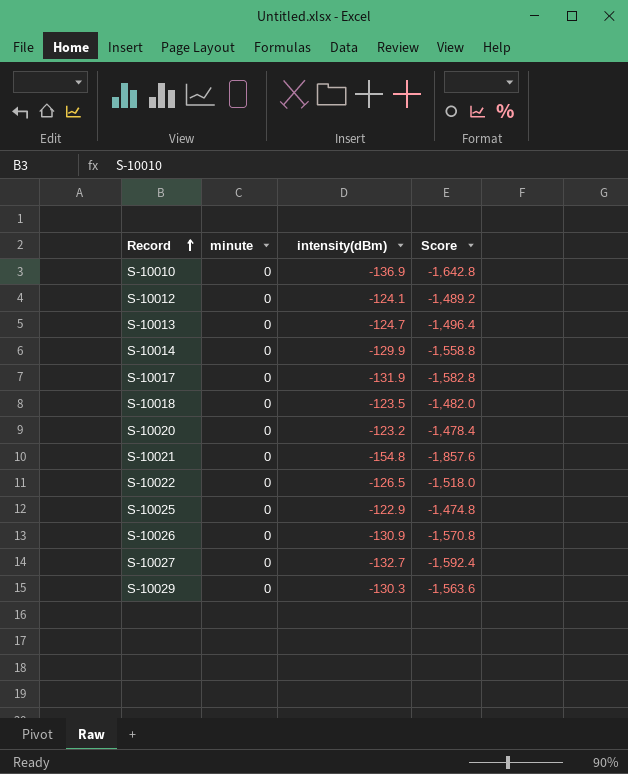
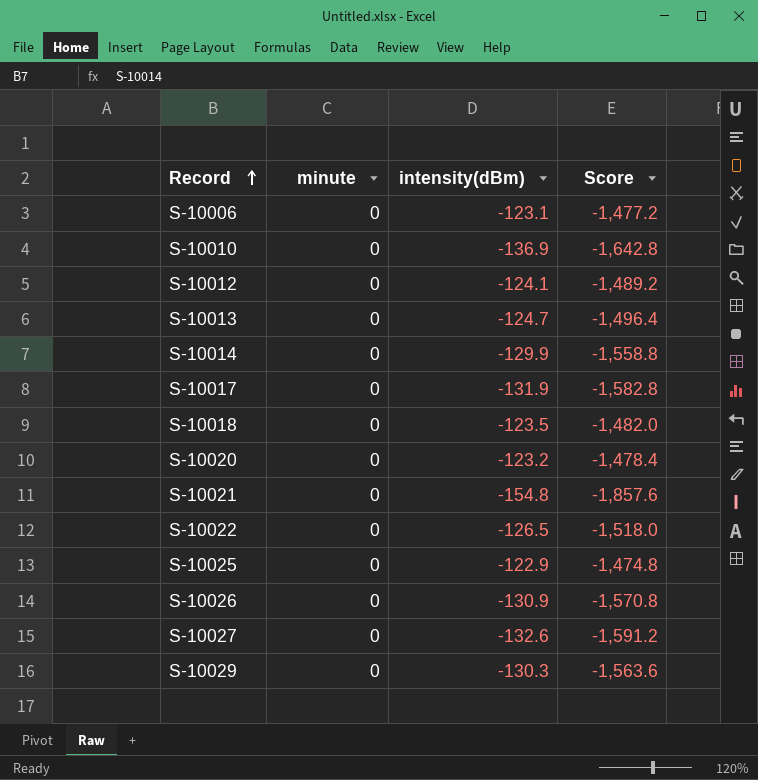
row S-10006: none -> 0 | -123.1 | -1,477.2
S-10027 | intensity(dBm): -132.7 -> -132.6
S-10027 | Score: -1,592.4 -> -1,591.2

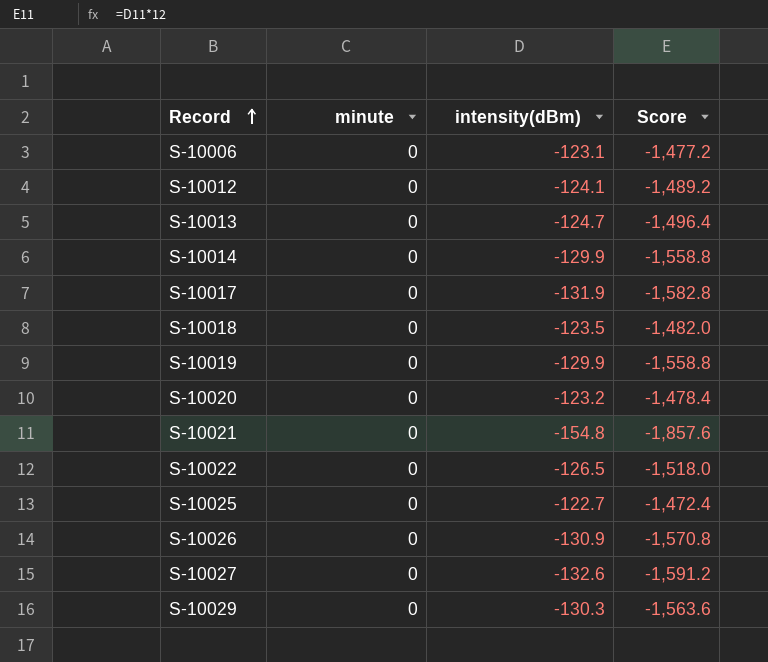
row S-10010: 0 | -136.9 | -1,642.8 -> none
row S-10019: none -> 0 | -129.9 | -1,558.8
S-10025 | intensity(dBm): -122.9 -> -122.7
S-10025 | Score: -1,474.8 -> -1,472.4

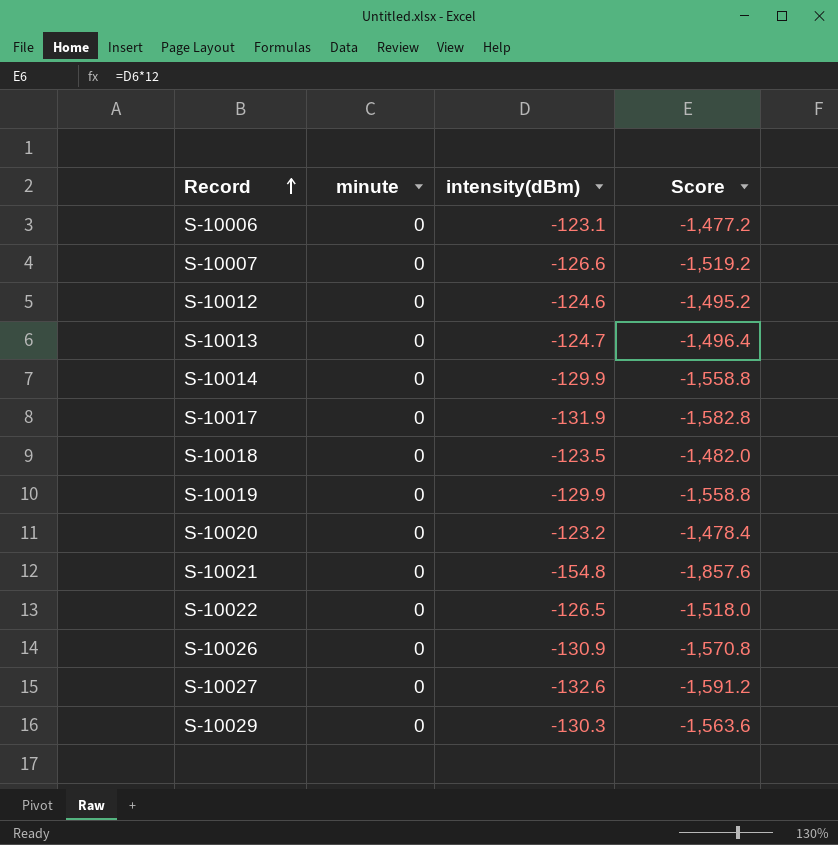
row S-10025: 0 | -122.7 | -1,472.4 -> none
row S-10007: none -> 0 | -126.6 | -1,519.2
S-10012 | intensity(dBm): -124.1 -> -124.6
S-10012 | Score: -1,489.2 -> -1,495.2

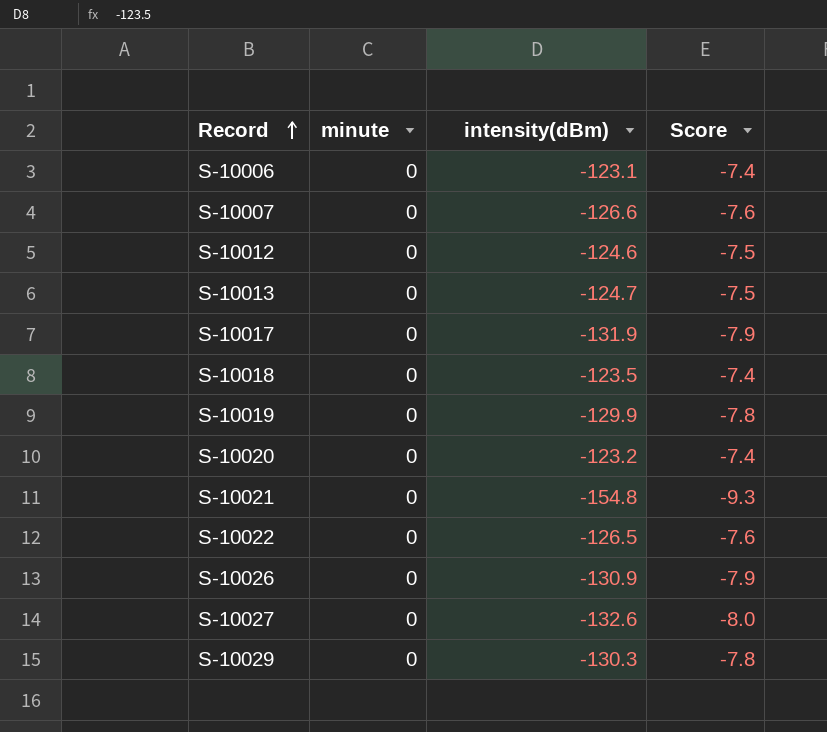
column Score | formula: [intensity(dBm)] * 12 -> [intensity(dBm)] * 0.06
row S-10014: 0 | -129.9 | -1,558.8 -> none

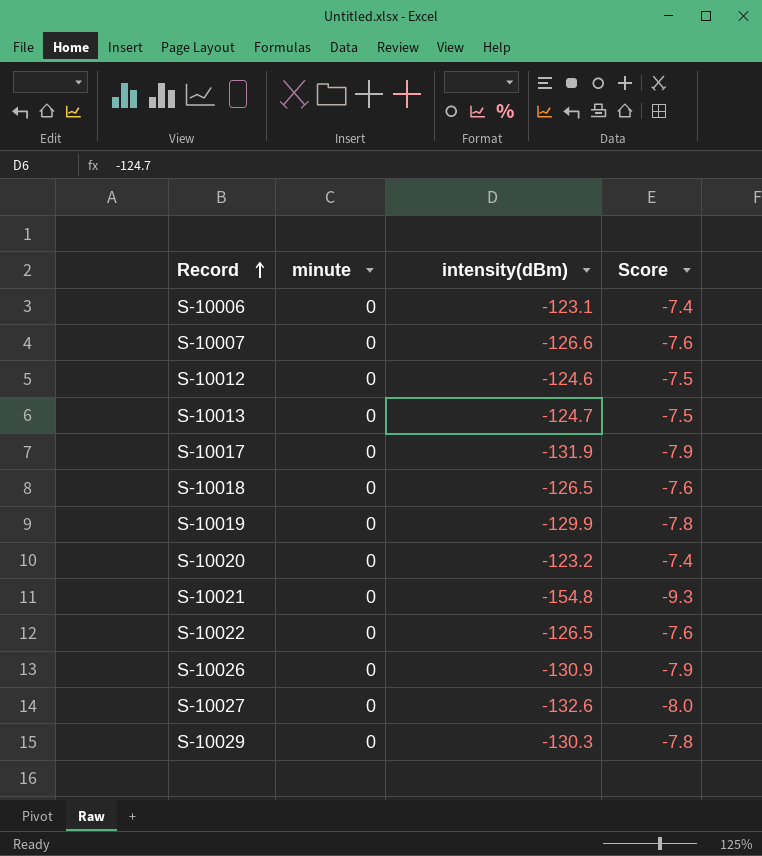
S-10018 | intensity(dBm): -123.5 -> -126.5
S-10018 | Score: -7.4 -> -7.6

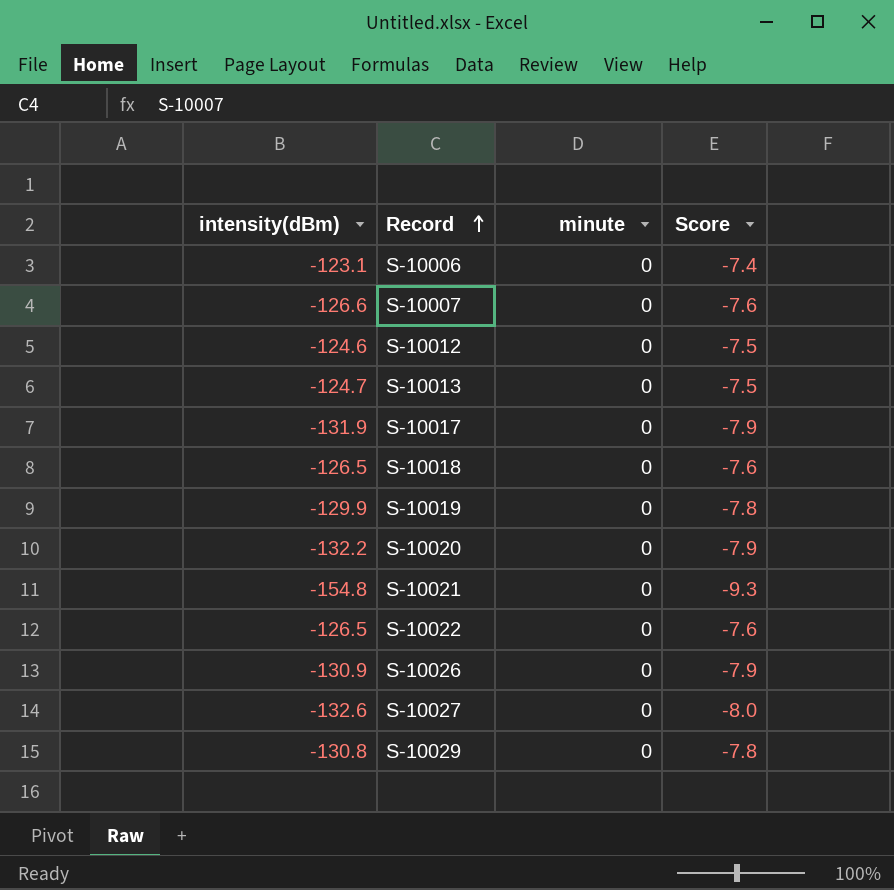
column intensity(dBm) | position: 3 -> 1
S-10020 | intensity(dBm): -123.2 -> -132.2
S-10020 | Score: -7.4 -> -7.9
S-10029 | intensity(dBm): -130.3 -> -130.8

